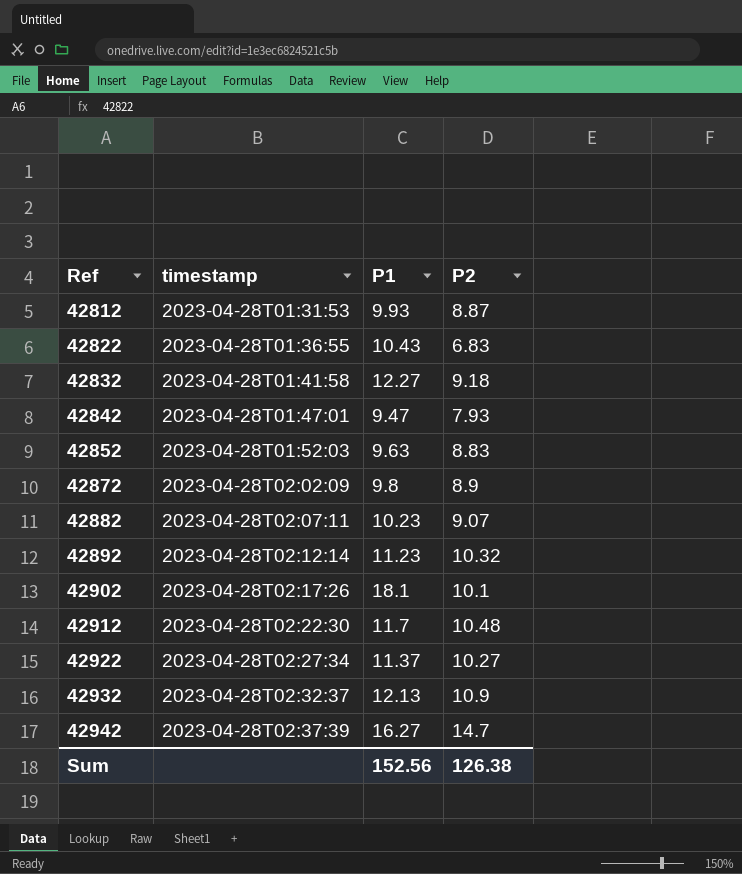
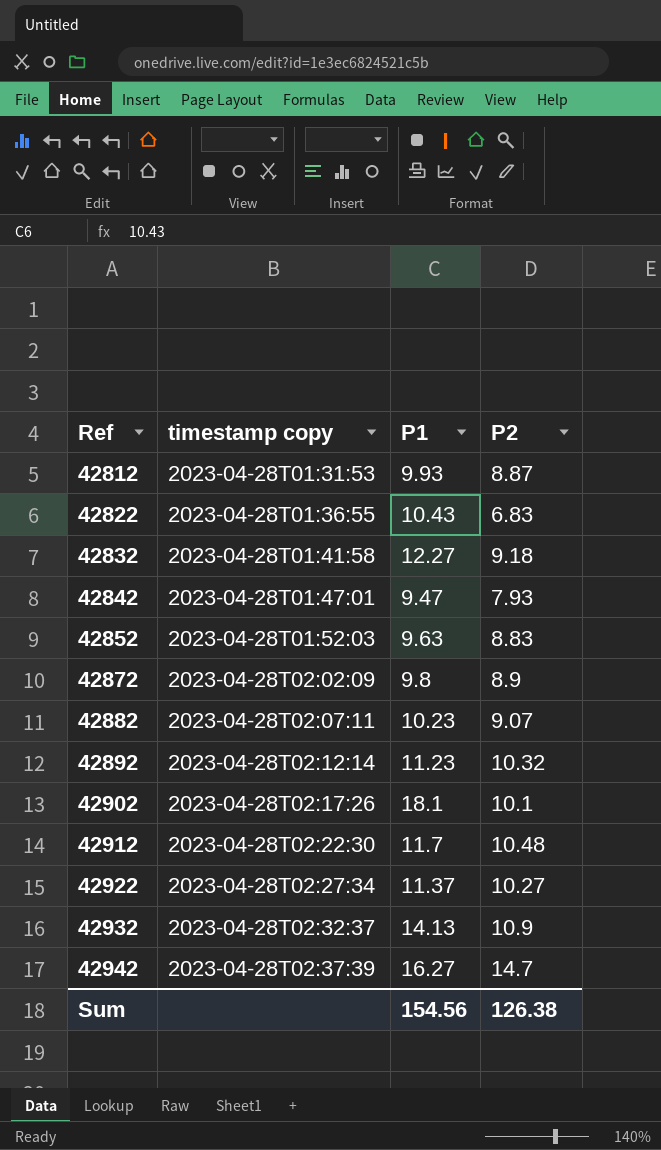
column name: timestamp -> timestamp copy
42932 | P1: 12.13 -> 14.13
Sum | P1: 152.56 -> 154.56

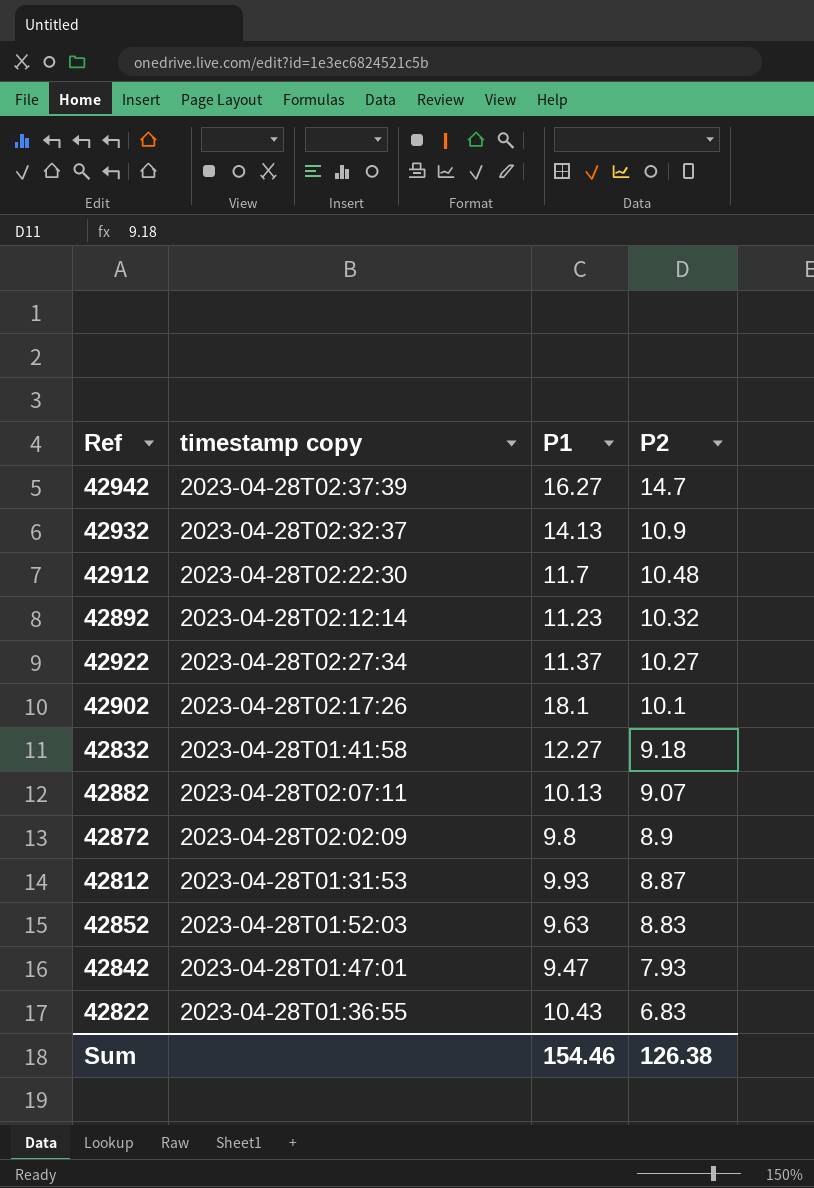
row order: Ref ascending -> P2 descending
42882 | P1: 10.23 -> 10.13
Sum | P1: 154.56 -> 154.46

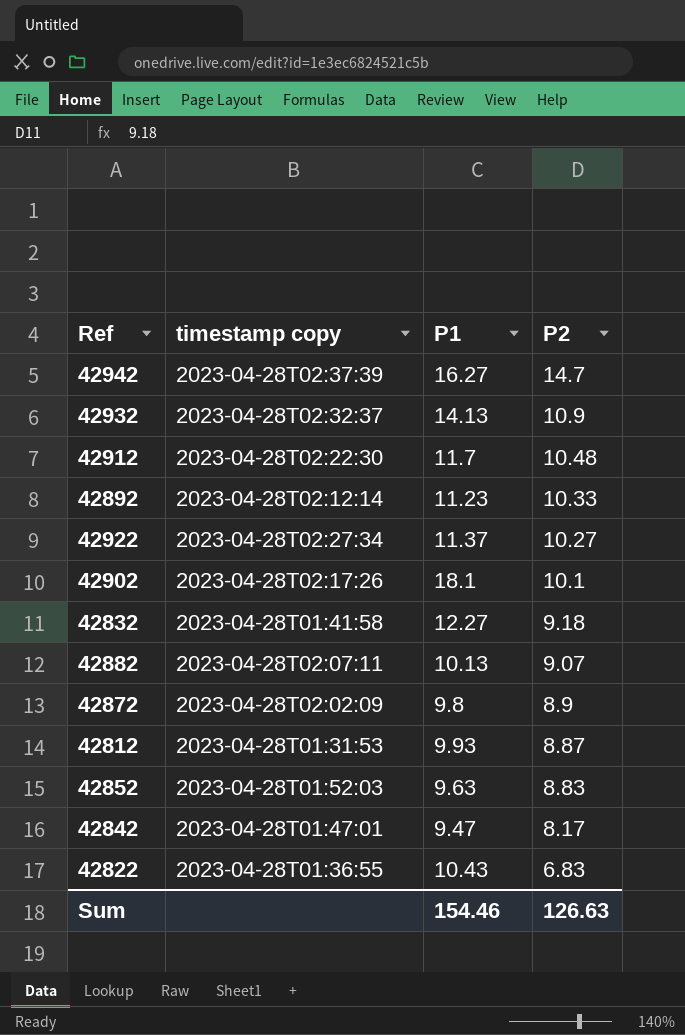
42892 | P2: 10.32 -> 10.33
42842 | P2: 7.93 -> 8.17
Sum | P2: 126.38 -> 126.63

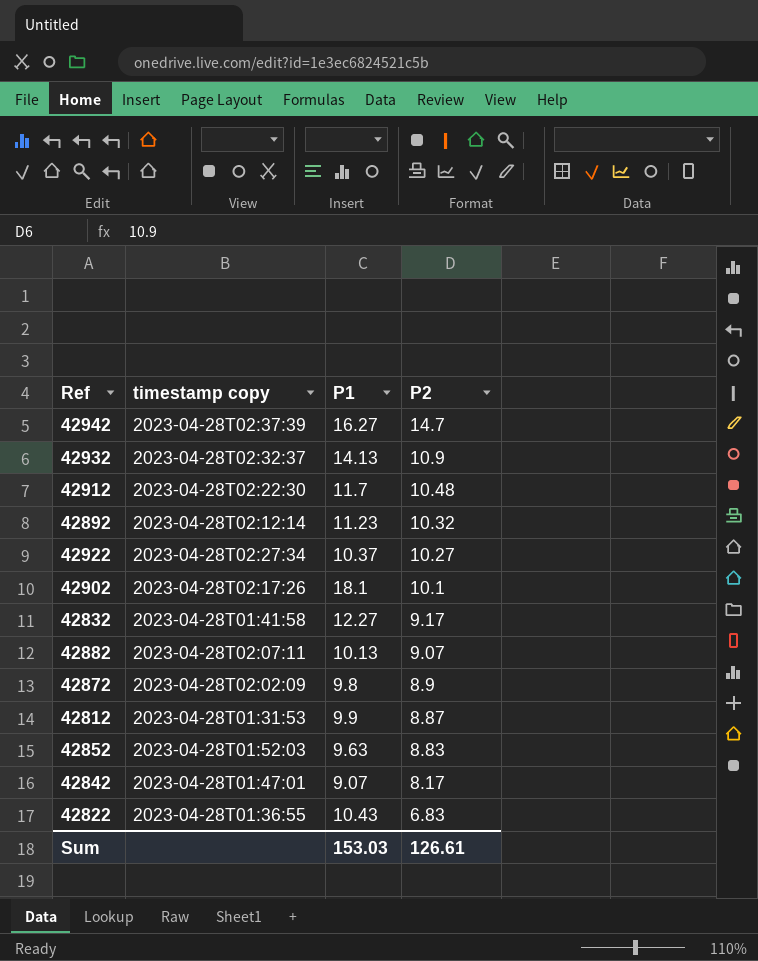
42892 | P2: 10.33 -> 10.32
42922 | P1: 11.37 -> 10.37
42832 | P2: 9.18 -> 9.17
42812 | P1: 9.93 -> 9.9
42842 | P1: 9.47 -> 9.07
Sum | P1: 154.46 -> 153.03
Sum | P2: 126.63 -> 126.61

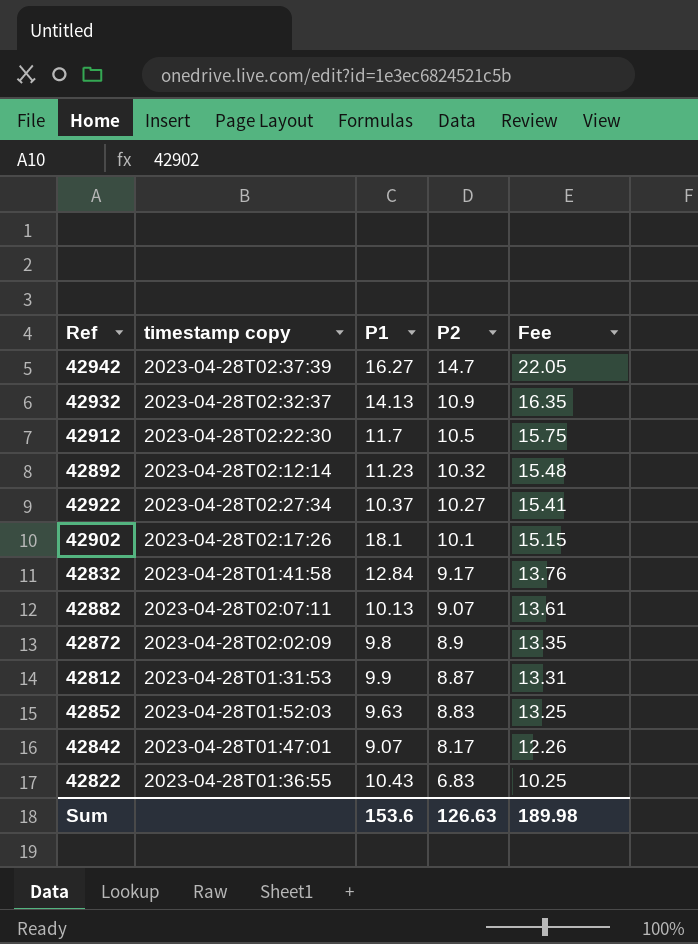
column Fee | formula: none -> [P2] * 1.5
42912 | P2: 10.48 -> 10.5
42832 | P1: 12.27 -> 12.84
Sum | P1: 153.03 -> 153.6
Sum | P2: 126.61 -> 126.63

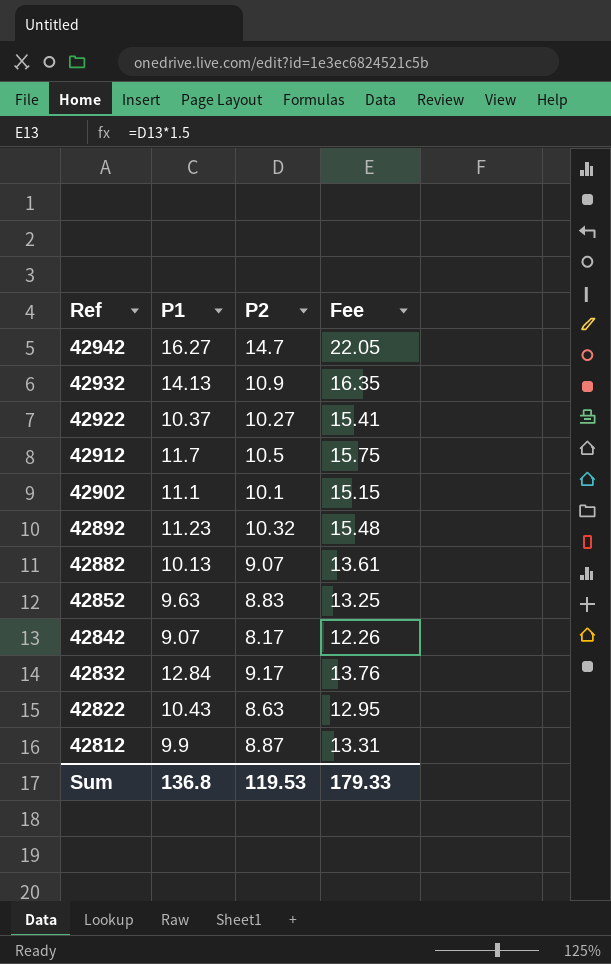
row order: P2 descending -> Ref descending
column timestamp copy | position: 2 -> none
row 42872: 2023-04-28T02:02:09 | 9.8 | 8.9 | 13.35 -> none
42902 | P1: 18.1 -> 11.1
42822 | P2: 6.83 -> 8.63
42822 | Fee: 10.25 -> 12.95
Sum | P1: 153.6 -> 136.8
Sum | P2: 126.63 -> 119.53
Sum | Fee: 189.98 -> 179.33

